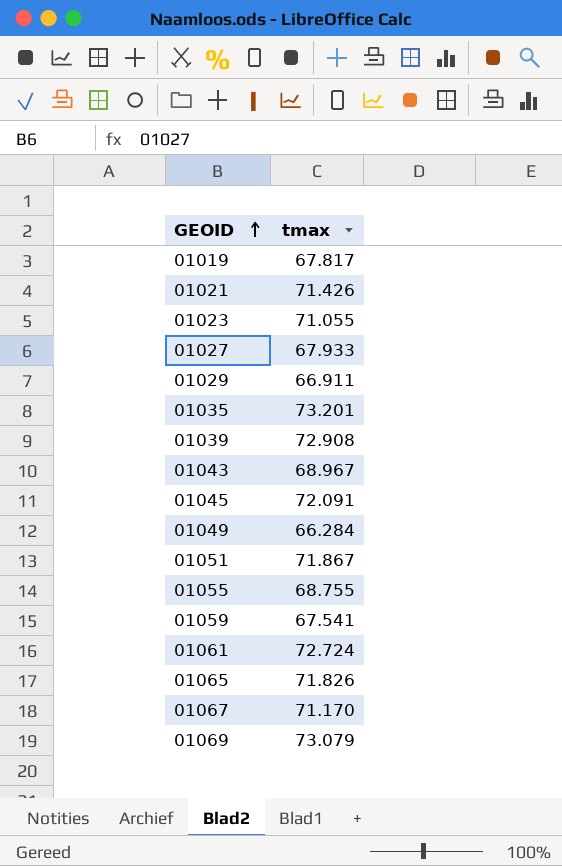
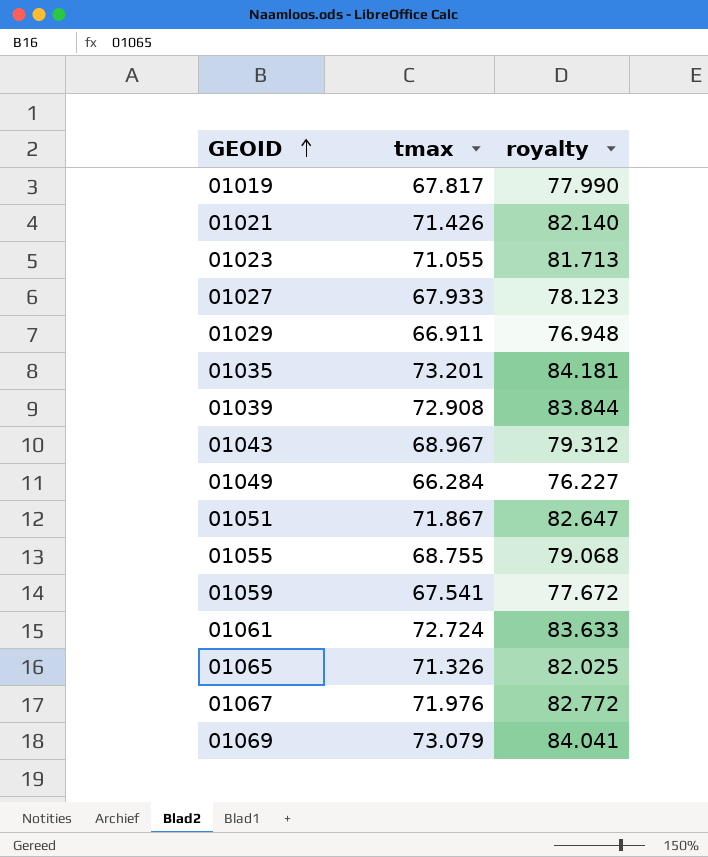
column royalty | formula: none -> [tmax] * 1.15
row 01045: 72.091 -> none
01065 | tmax: 71.826 -> 71.326
01067 | tmax: 71.170 -> 71.976

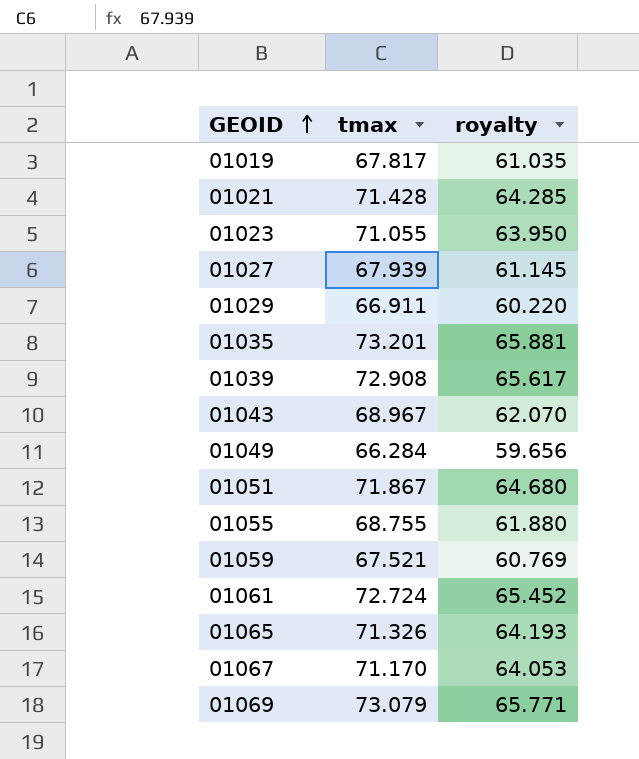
column royalty | formula: [tmax] * 1.15 -> [tmax] * 0.9
01021 | tmax: 71.426 -> 71.428
01027 | tmax: 67.933 -> 67.939
01059 | tmax: 67.541 -> 67.521
01067 | tmax: 71.976 -> 71.170

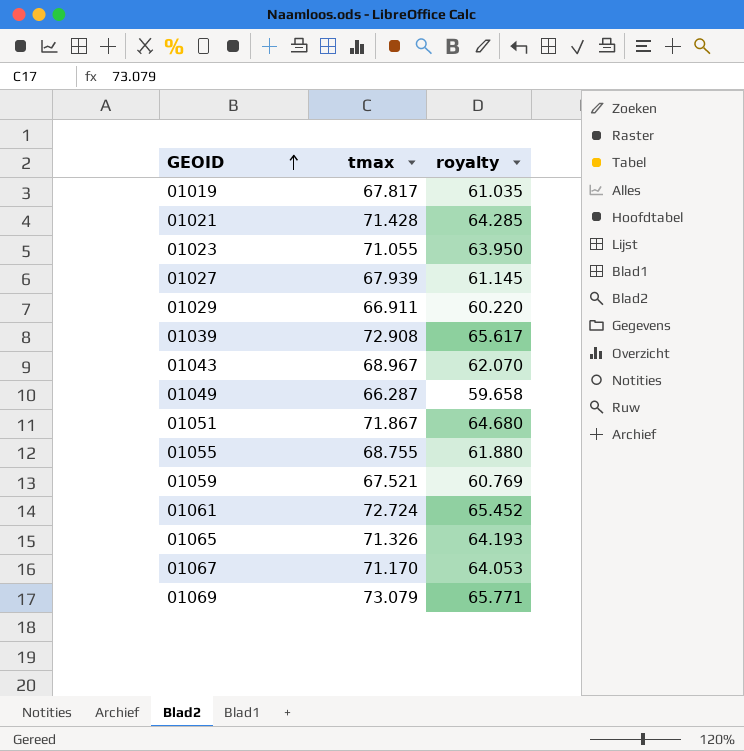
row 01035: 73.201 | 65.881 -> none
01049 | tmax: 66.284 -> 66.287
01049 | royalty: 59.656 -> 59.658

